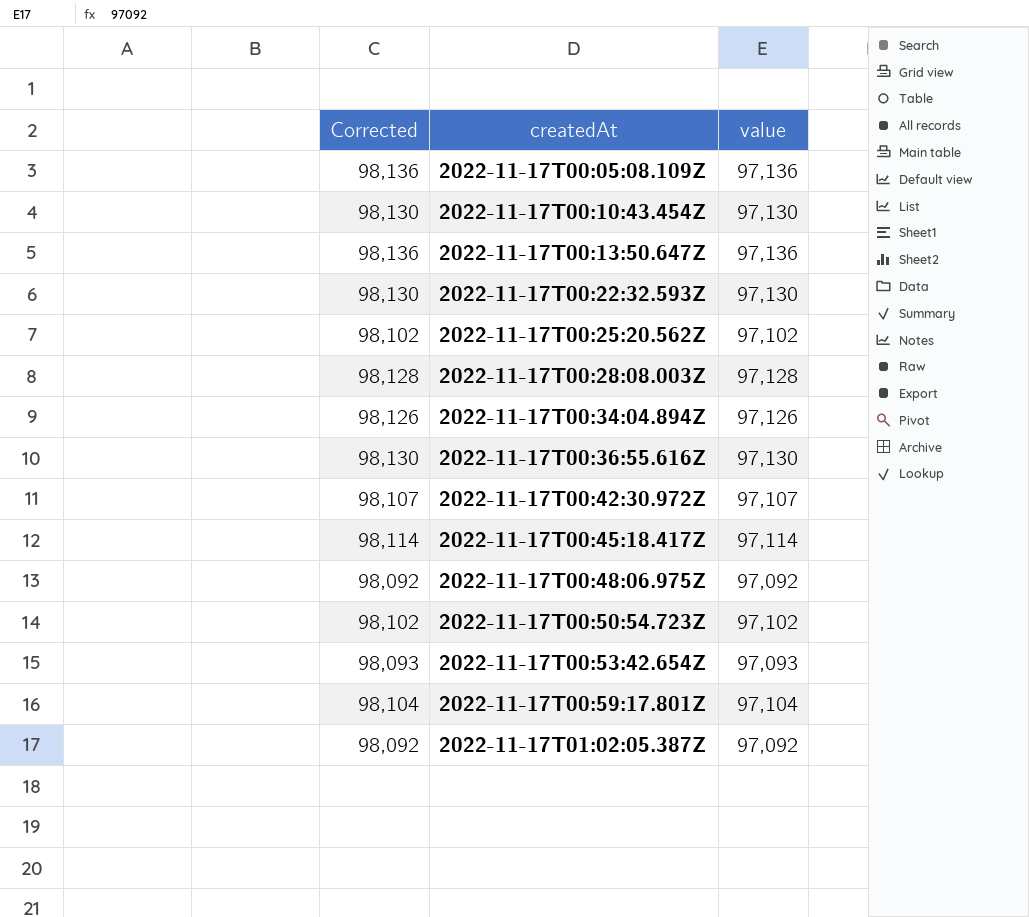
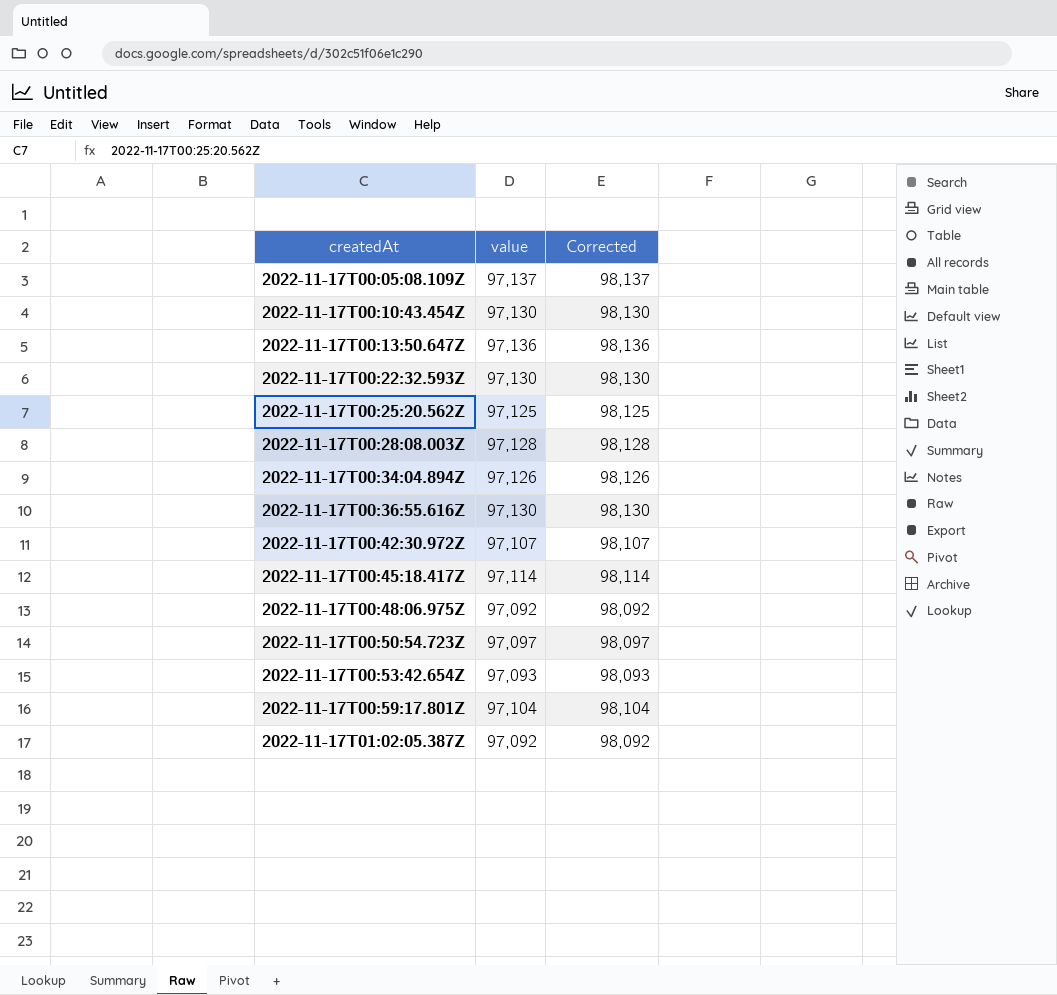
column Corrected | position: 1 -> 3
2022-11-17T00:05:08.109Z | value: 97,136 -> 97,137
2022-11-17T00:05:08.109Z | Corrected: 98,136 -> 98,137
2022-11-17T00:25:20.562Z | value: 97,102 -> 97,125
2022-11-17T00:25:20.562Z | Corrected: 98,102 -> 98,125
2022-11-17T00:50:54.723Z | value: 97,102 -> 97,097
2022-11-17T00:50:54.723Z | Corrected: 98,102 -> 98,097

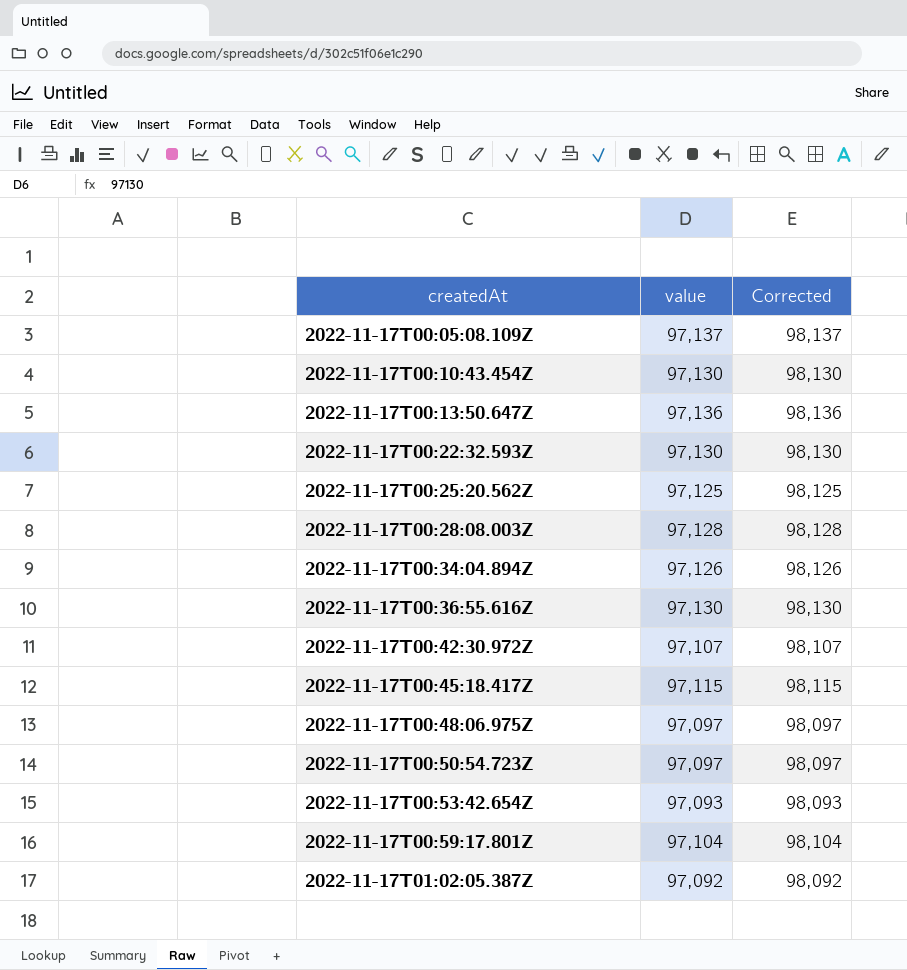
2022-11-17T00:45:18.417Z | value: 97,114 -> 97,115
2022-11-17T00:45:18.417Z | Corrected: 98,114 -> 98,115
2022-11-17T00:48:06.975Z | value: 97,092 -> 97,097
2022-11-17T00:48:06.975Z | Corrected: 98,092 -> 98,097

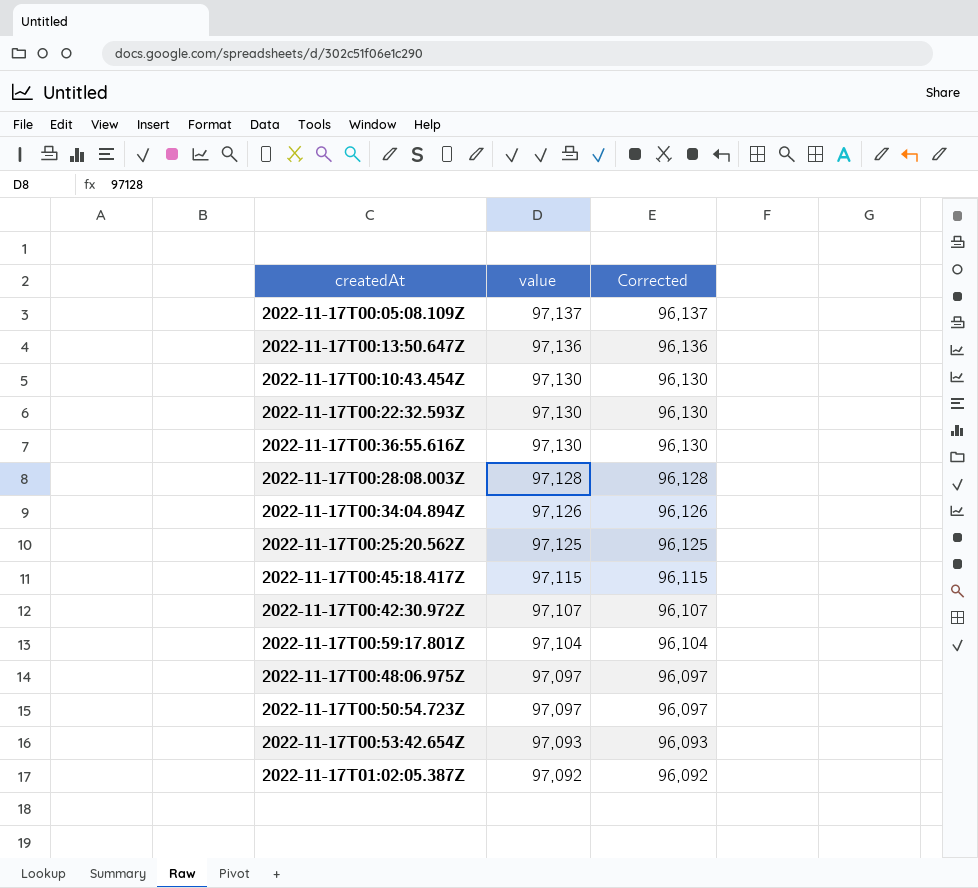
row order: createdAt ascending -> value descending
column Corrected | formula: [value] + 1000 -> [value] - 1000

